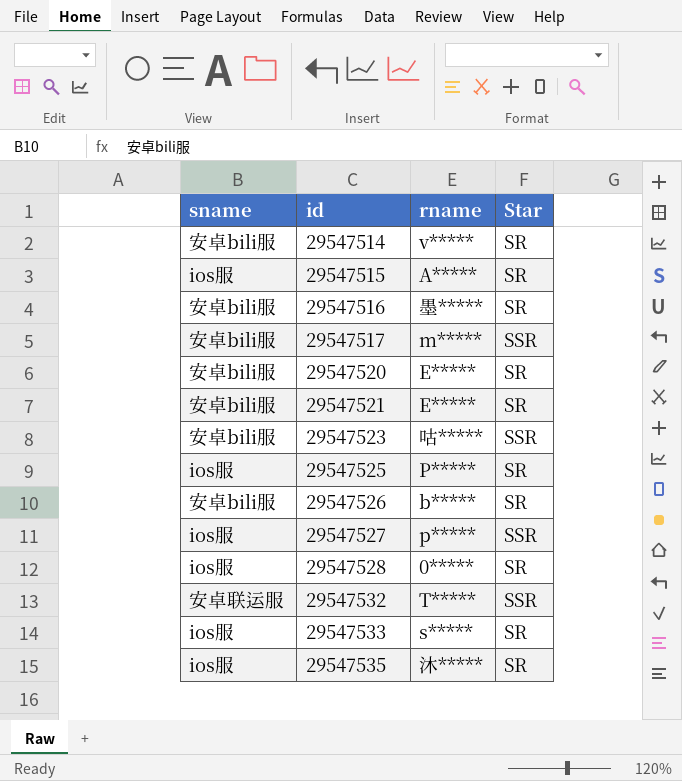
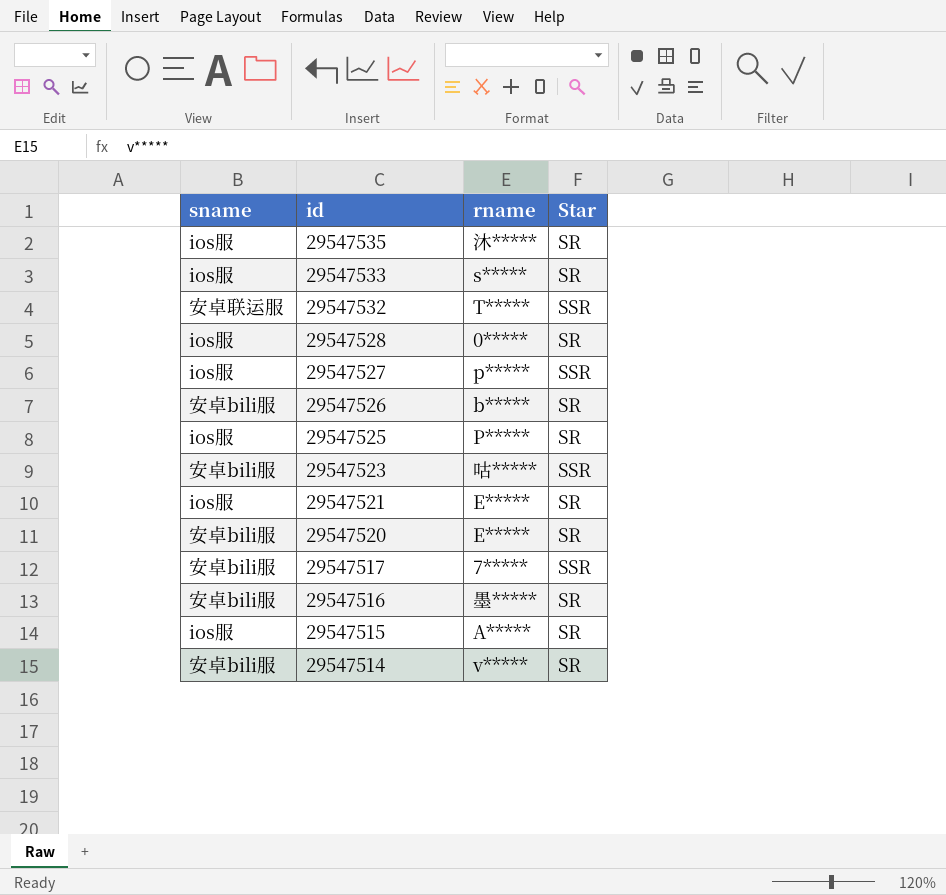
row order: id ascending -> id descending
29547521 | sname: 安卓bili服 -> ios服
29547517 | rname: m***** -> 7*****

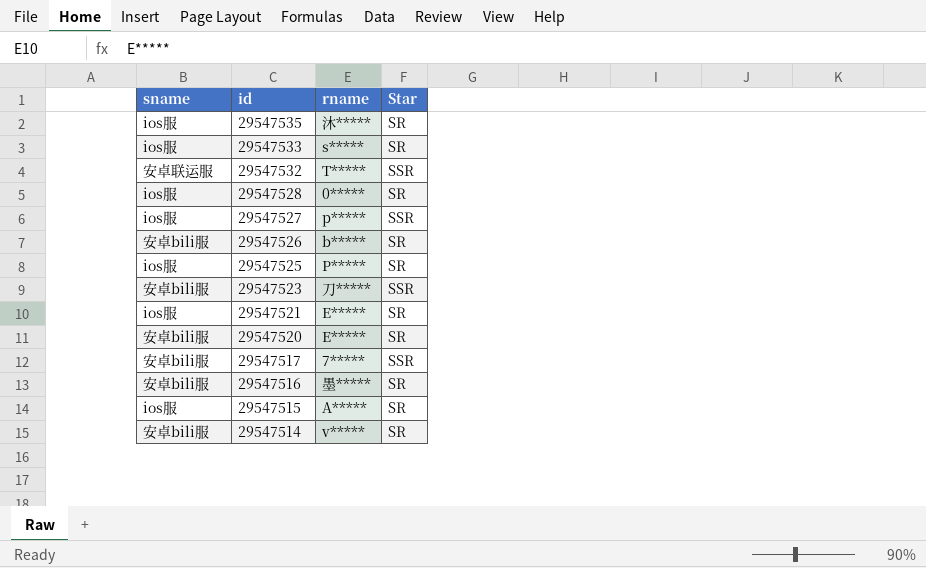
29547523 | rname: 咕***** -> 刀*****

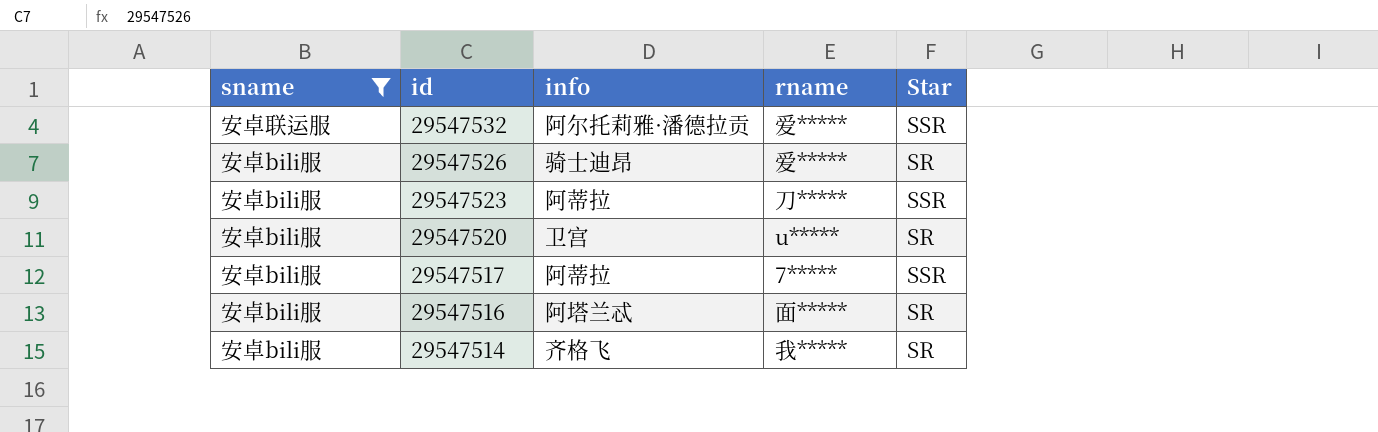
filter: none -> sname != ios服
column info | position: none -> 3
29547532 | rname: T***** -> 爱*****
29547526 | rname: b***** -> 爱*****
29547520 | rname: E***** -> u*****
29547516 | rname: 墨***** -> 面*****
29547514 | rname: v***** -> 我*****

